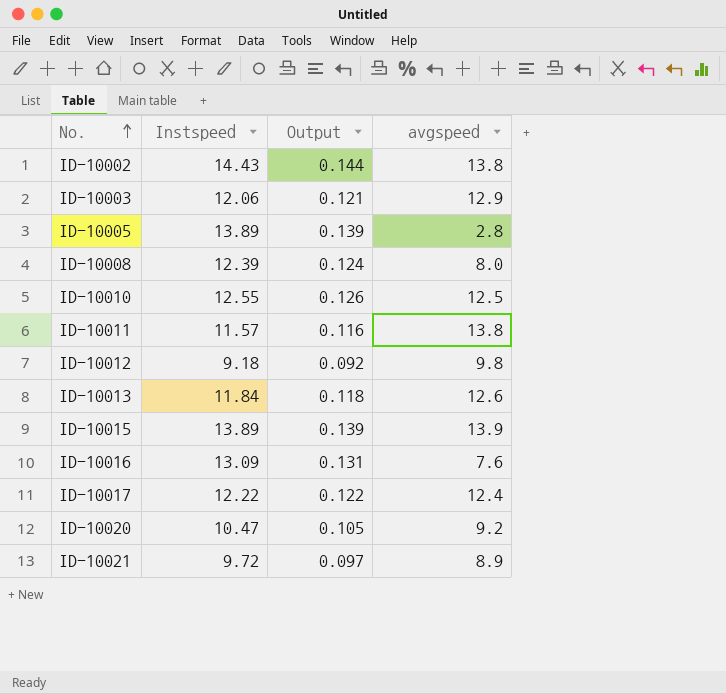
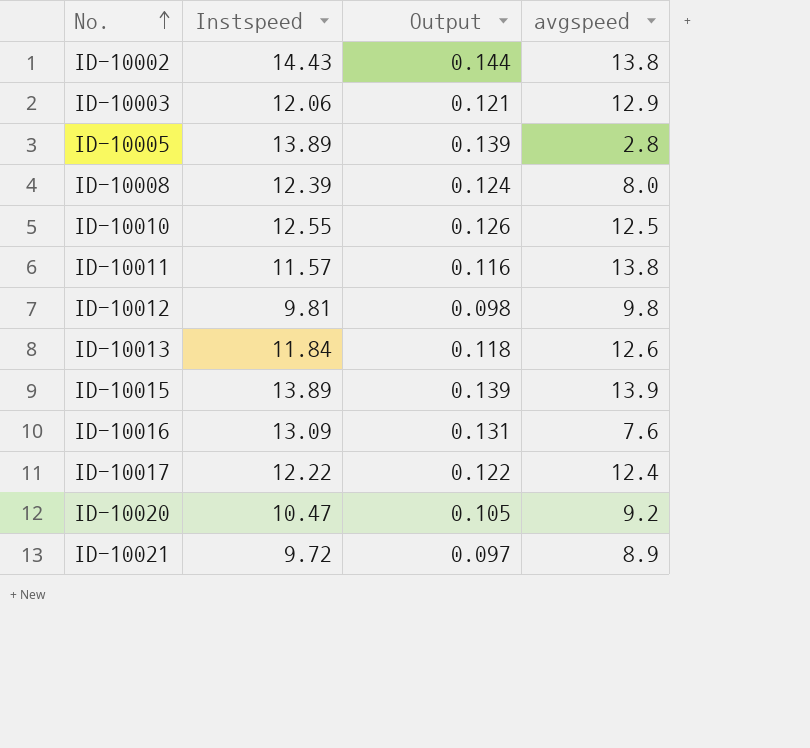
ID-10012 | Instspeed: 9.18 -> 9.81
ID-10012 | Output: 0.092 -> 0.098

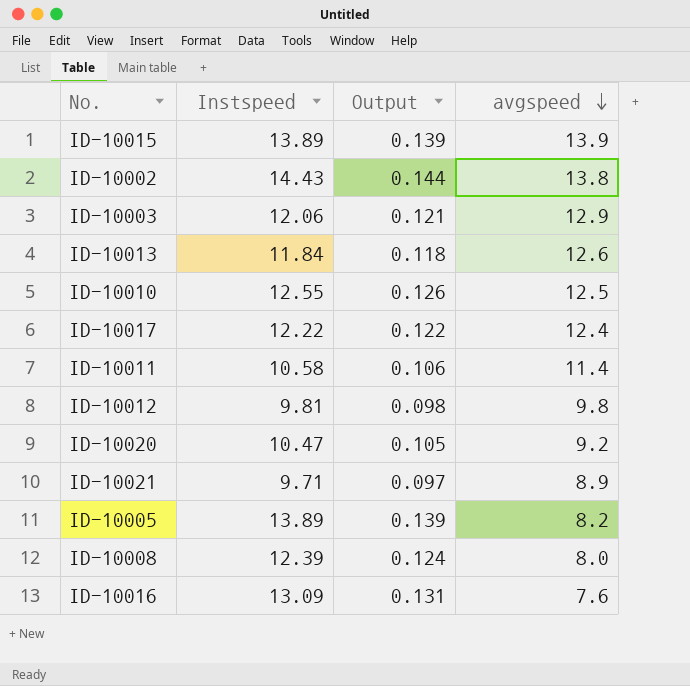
row order: No. ascending -> avgspeed descending
ID-10011 | Instspeed: 11.57 -> 10.58
ID-10011 | Output: 0.116 -> 0.106
ID-10011 | avgspeed: 13.8 -> 11.4
ID-10021 | Instspeed: 9.72 -> 9.71
ID-10005 | avgspeed: 2.8 -> 8.2

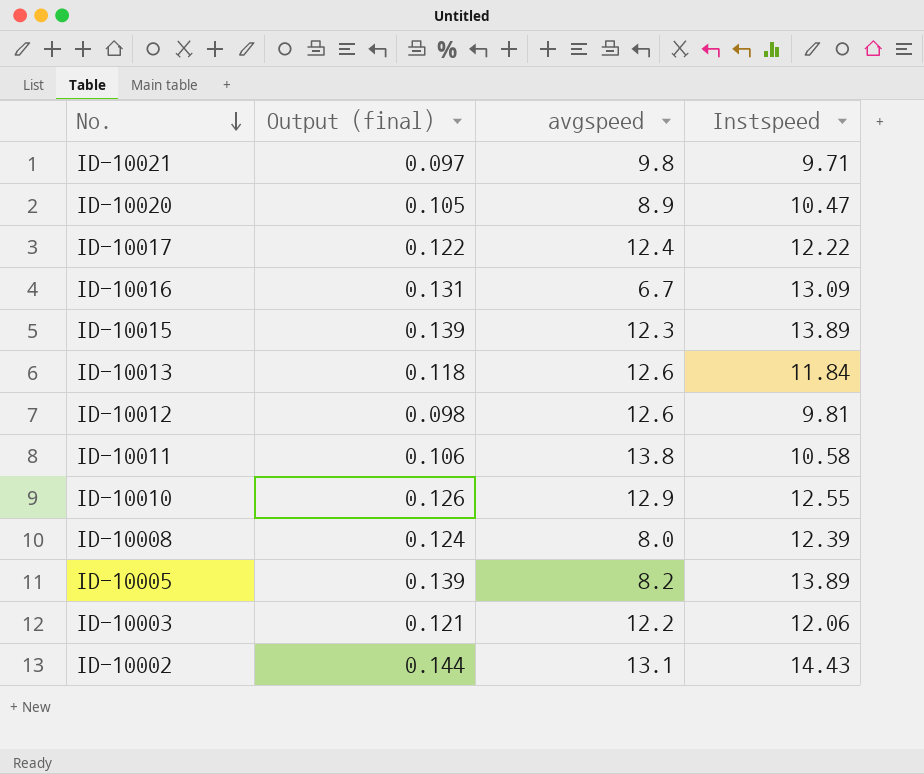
row order: avgspeed descending -> No. descending
column name: Output -> Output (final)
column Instspeed | position: 2 -> 4
ID-10021 | avgspeed: 8.9 -> 9.8
ID-10020 | avgspeed: 9.2 -> 8.9
ID-10016 | avgspeed: 7.6 -> 6.7
ID-10015 | avgspeed: 13.9 -> 12.3
ID-10012 | avgspeed: 9.8 -> 12.6
ID-10011 | avgspeed: 11.4 -> 13.8
ID-10010 | avgspeed: 12.5 -> 12.9
ID-10003 | avgspeed: 12.9 -> 12.2
ID-10002 | avgspeed: 13.8 -> 13.1

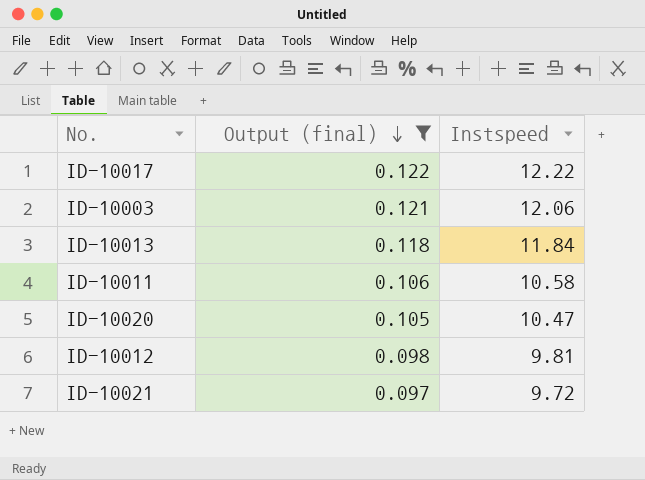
filter: none -> Output (final) <= 0.122
row order: No. descending -> Output (final) descending
column avgspeed | position: 3 -> none
ID-10021 | Instspeed: 9.71 -> 9.72

